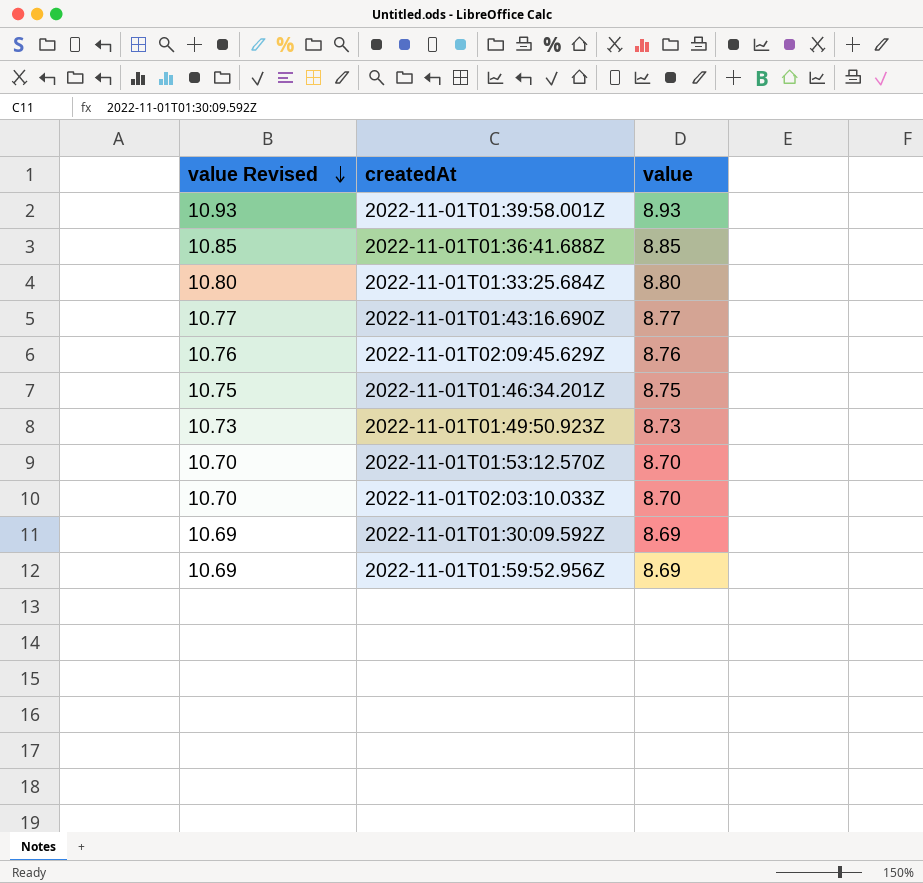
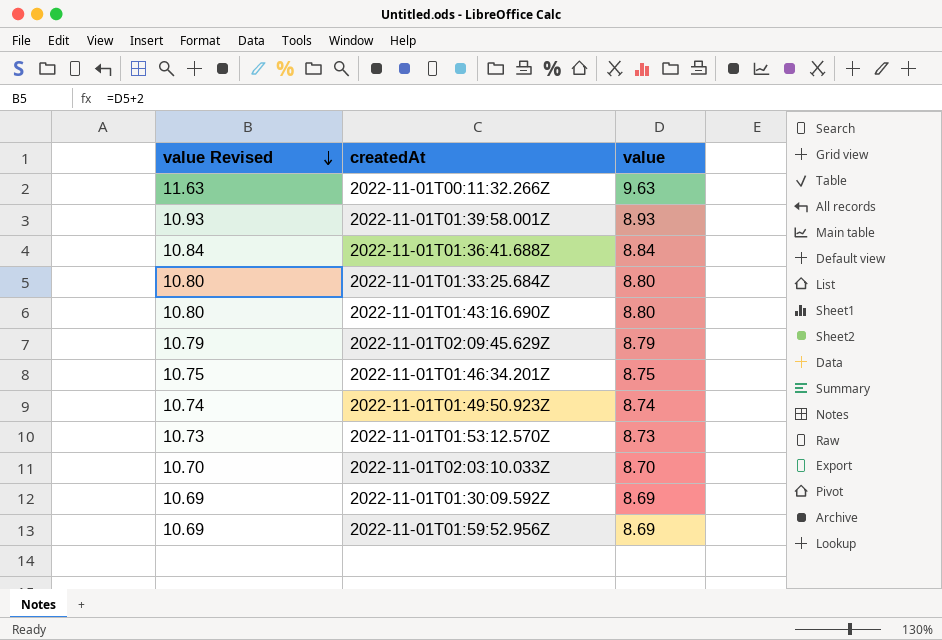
row 2022-11-01T00:11:32.266Z: none -> 11.63 | 9.63
2022-11-01T01:36:41.688Z | value Revised: 10.85 -> 10.84
2022-11-01T01:36:41.688Z | value: 8.85 -> 8.84
2022-11-01T01:43:16.690Z | value Revised: 10.77 -> 10.80
2022-11-01T01:43:16.690Z | value: 8.77 -> 8.80
2022-11-01T02:09:45.629Z | value Revised: 10.76 -> 10.79
2022-11-01T02:09:45.629Z | value: 8.76 -> 8.79
2022-11-01T01:49:50.923Z | value Revised: 10.73 -> 10.74
2022-11-01T01:49:50.923Z | value: 8.73 -> 8.74
2022-11-01T01:53:12.570Z | value Revised: 10.70 -> 10.73
2022-11-01T01:53:12.570Z | value: 8.70 -> 8.73

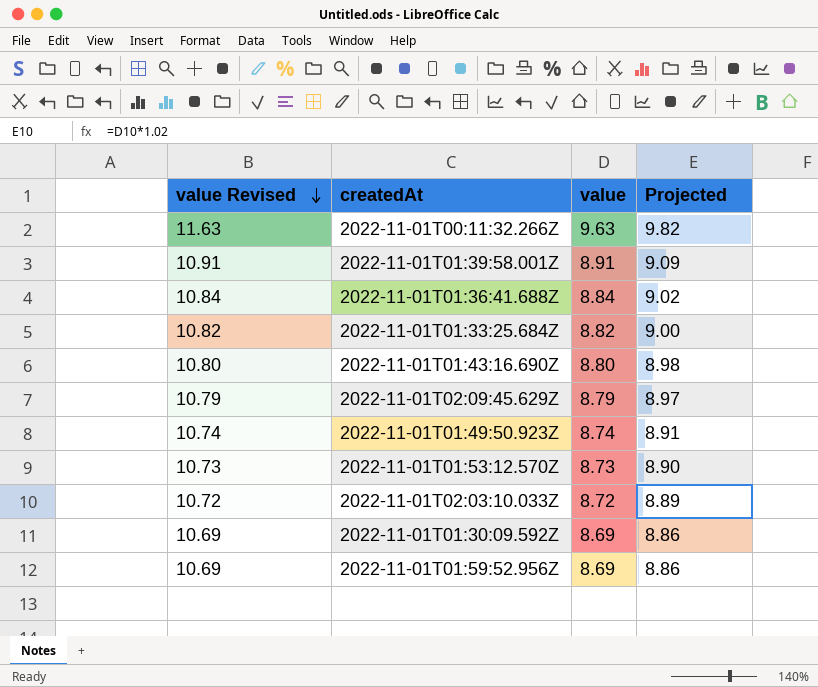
column Projected | formula: none -> [value] * 1.02
row 2022-11-01T01:46:34.201Z: 10.75 | 8.75 -> none
2022-11-01T01:39:58.001Z | value Revised: 10.93 -> 10.91
2022-11-01T01:39:58.001Z | value: 8.93 -> 8.91
2022-11-01T01:33:25.684Z | value Revised: 10.80 -> 10.82
2022-11-01T01:33:25.684Z | value: 8.80 -> 8.82
2022-11-01T02:03:10.033Z | value Revised: 10.70 -> 10.72
2022-11-01T02:03:10.033Z | value: 8.70 -> 8.72

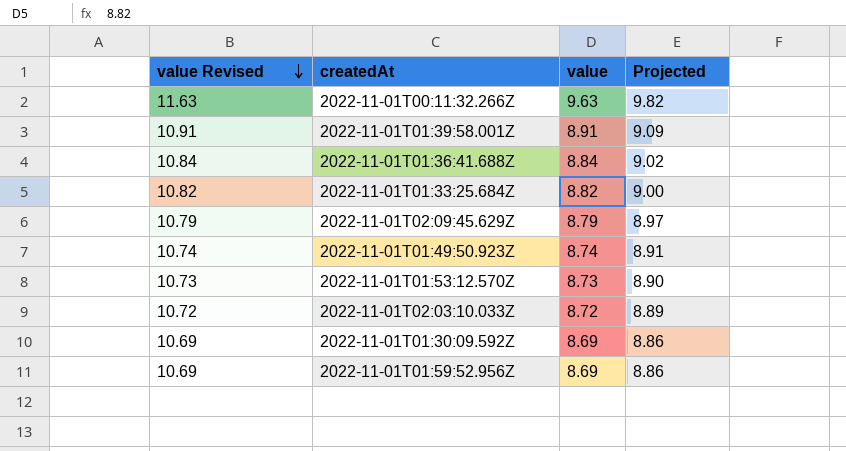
row 2022-11-01T01:43:16.690Z: 10.80 | 8.80 | 8.98 -> none

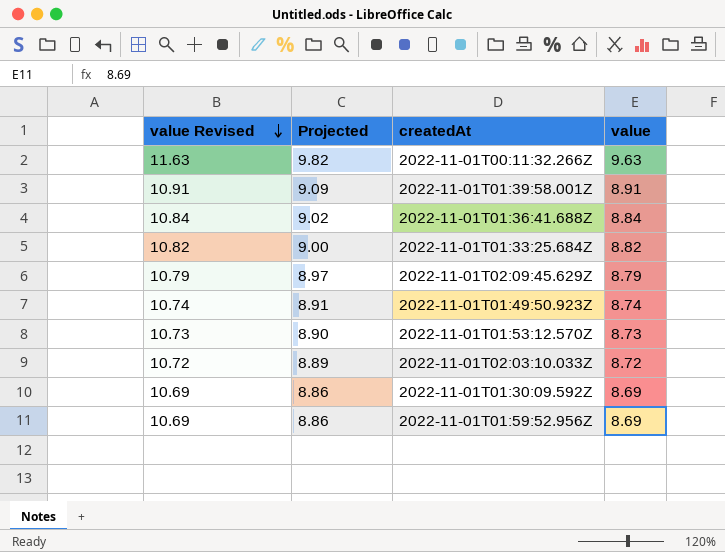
column Projected | position: 4 -> 2

